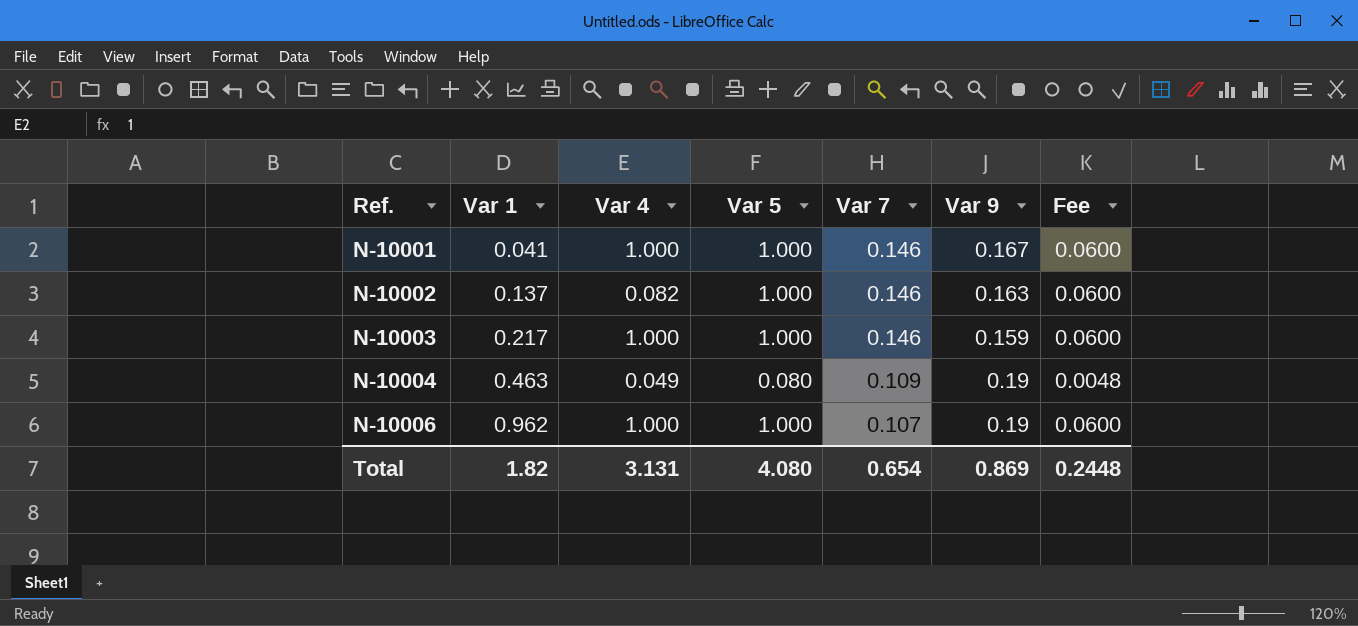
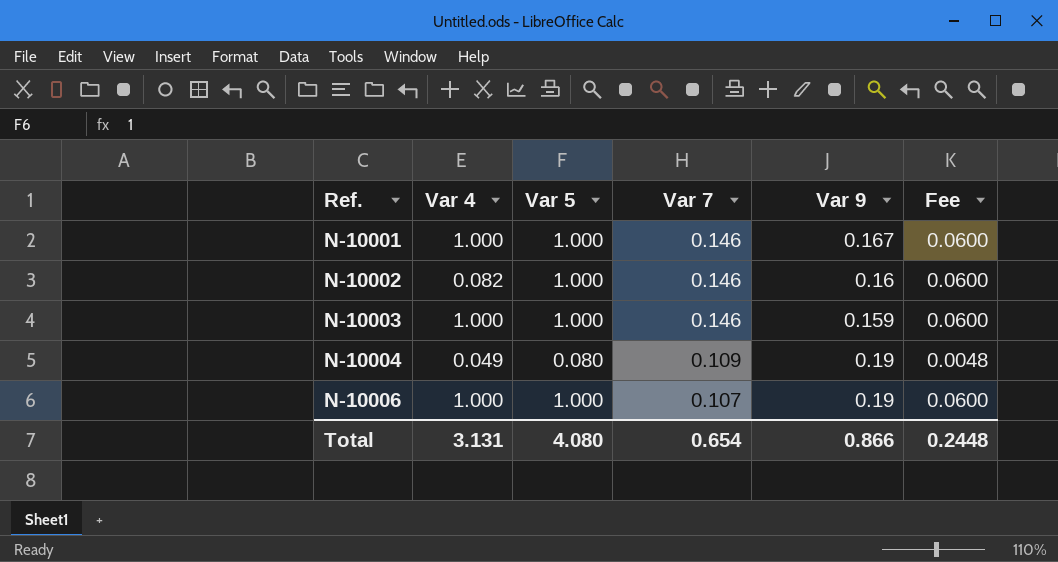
column Var 1 | position: 2 -> none
N-10002 | Var 9: 0.163 -> 0.16
Total | Var 9: 0.869 -> 0.866

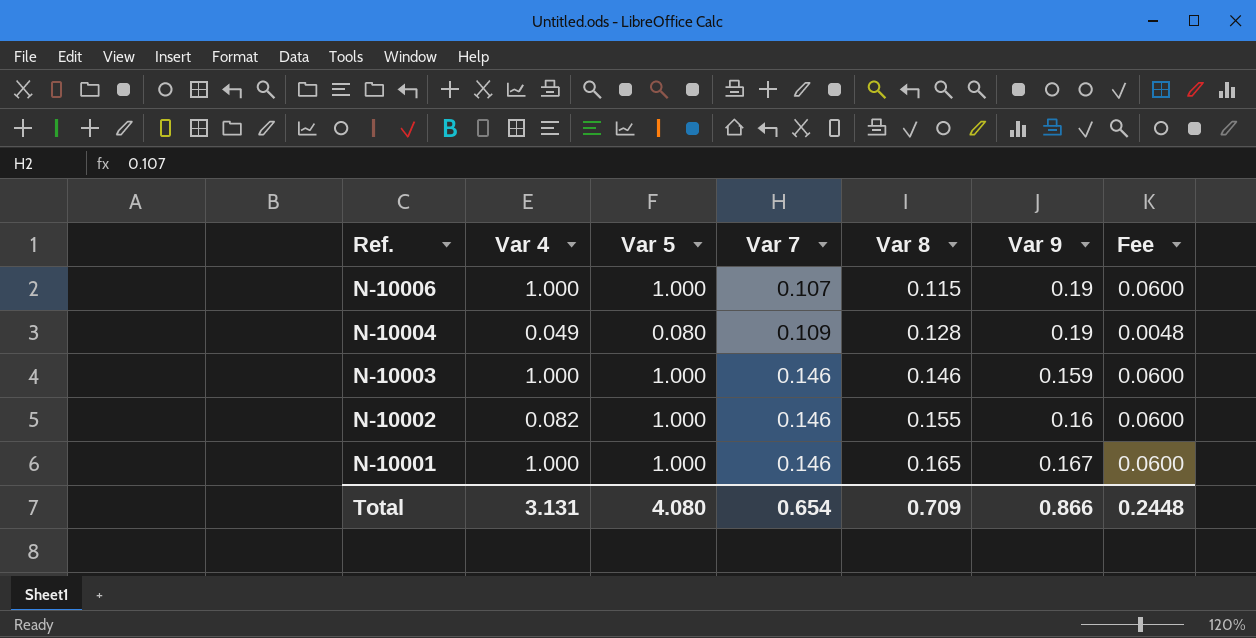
row order: Ref. ascending -> Ref. descending
column Var 8 | position: none -> 5

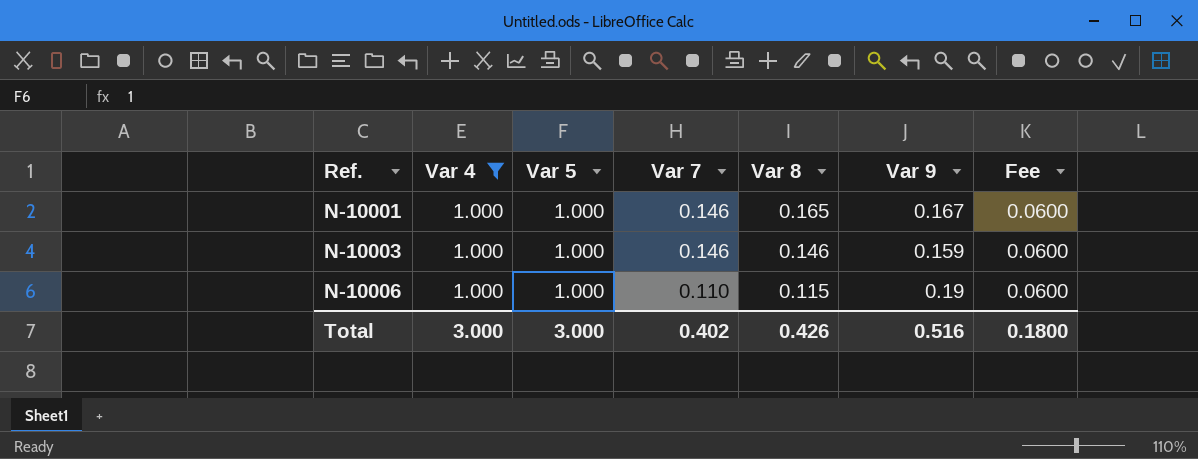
filter: none -> Var 4 = 1.000
row order: Ref. descending -> Ref. ascending
N-10006 | Var 7: 0.107 -> 0.110
Total | Var 4: 3.131 -> 3.000
Total | Var 5: 4.080 -> 3.000
Total | Var 7: 0.654 -> 0.402
Total | Var 8: 0.709 -> 0.426
Total | Var 9: 0.866 -> 0.516
Total | Fee: 0.2448 -> 0.1800

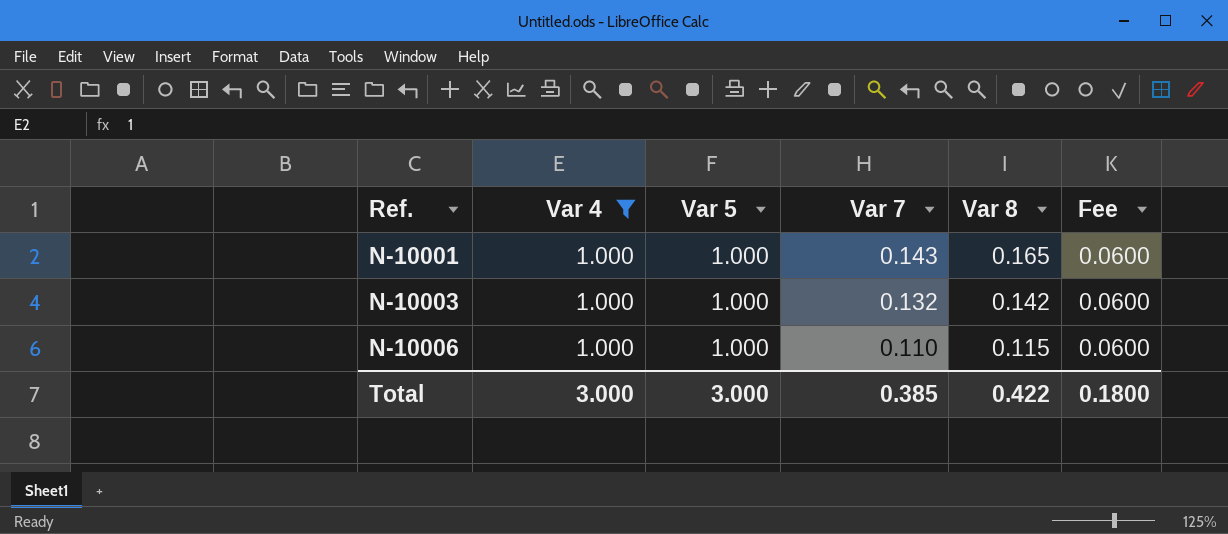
column Var 9 | position: 6 -> none
N-10001 | Var 7: 0.146 -> 0.143
N-10003 | Var 7: 0.146 -> 0.132
N-10003 | Var 8: 0.146 -> 0.142
Total | Var 7: 0.402 -> 0.385
Total | Var 8: 0.426 -> 0.422

